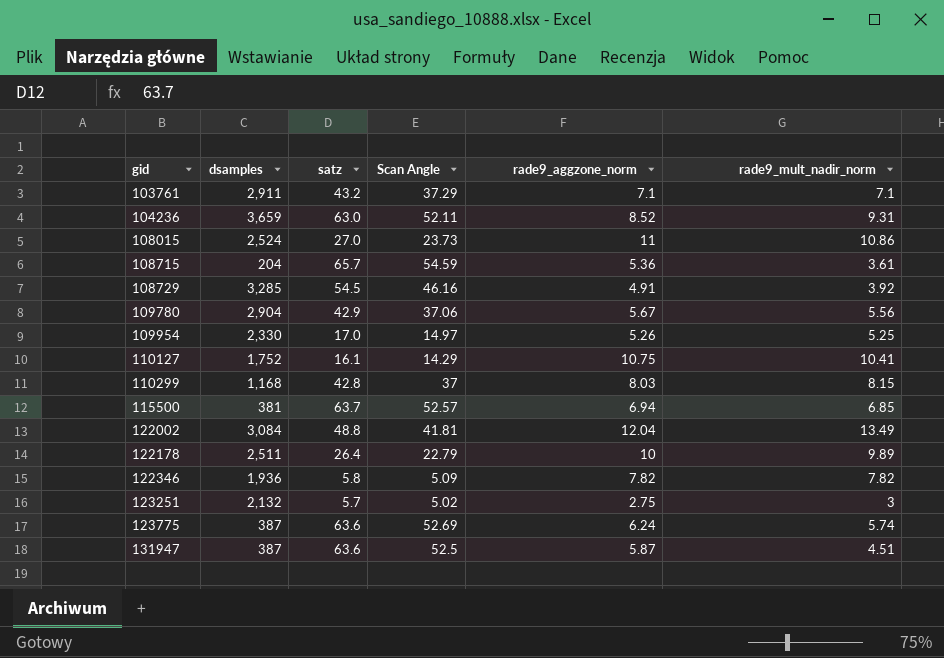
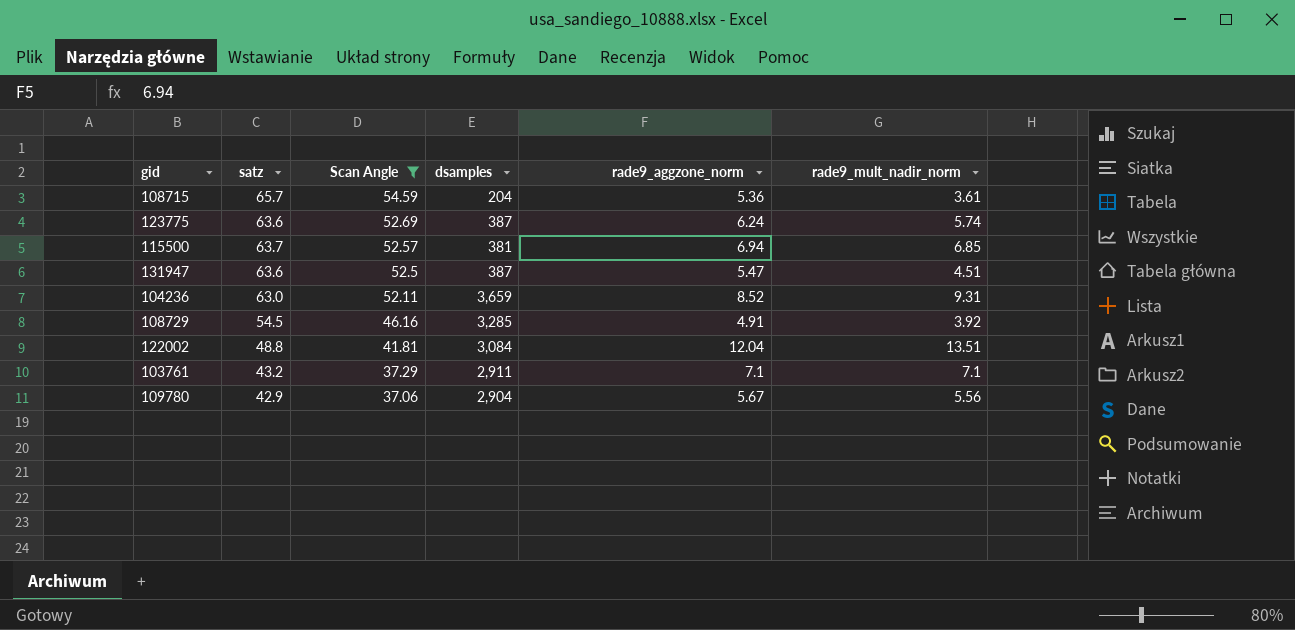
filter: none -> Scan Angle >= 37.06
row order: gid ascending -> Scan Angle descending
column dsamples | position: 2 -> 4
131947 | rade9_aggzone_norm: 5.87 -> 5.47
122002 | rade9_mult_nadir_norm: 13.49 -> 13.51

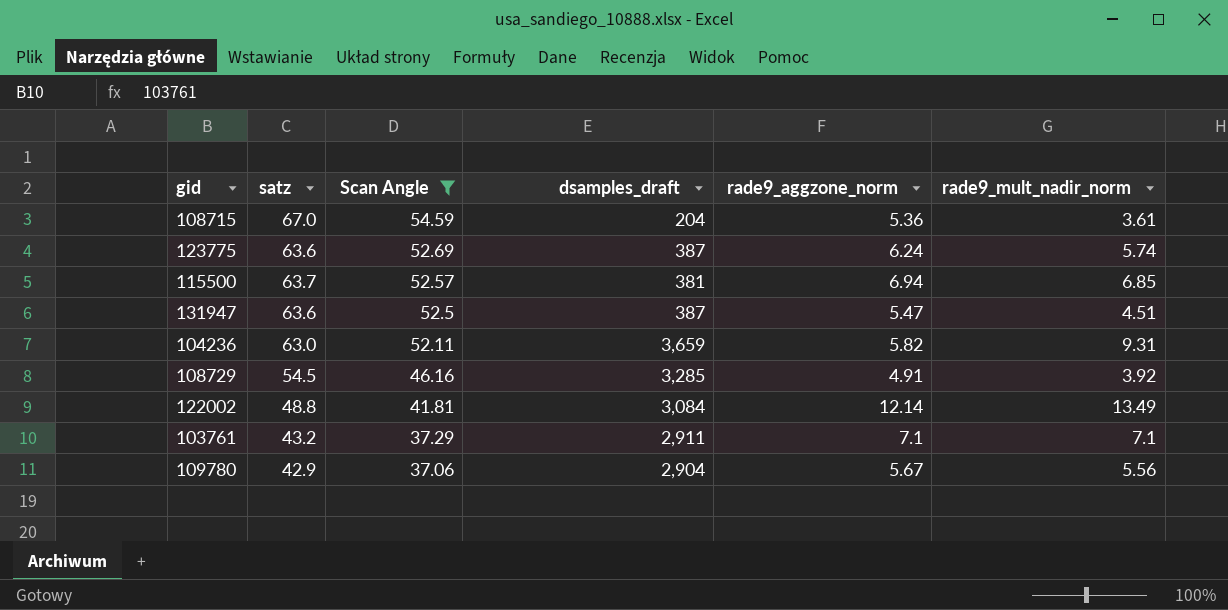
column name: dsamples -> dsamples_draft
108715 | satz: 65.7 -> 67.0
104236 | rade9_aggzone_norm: 8.52 -> 5.82
122002 | rade9_aggzone_norm: 12.04 -> 12.14
122002 | rade9_mult_nadir_norm: 13.51 -> 13.49

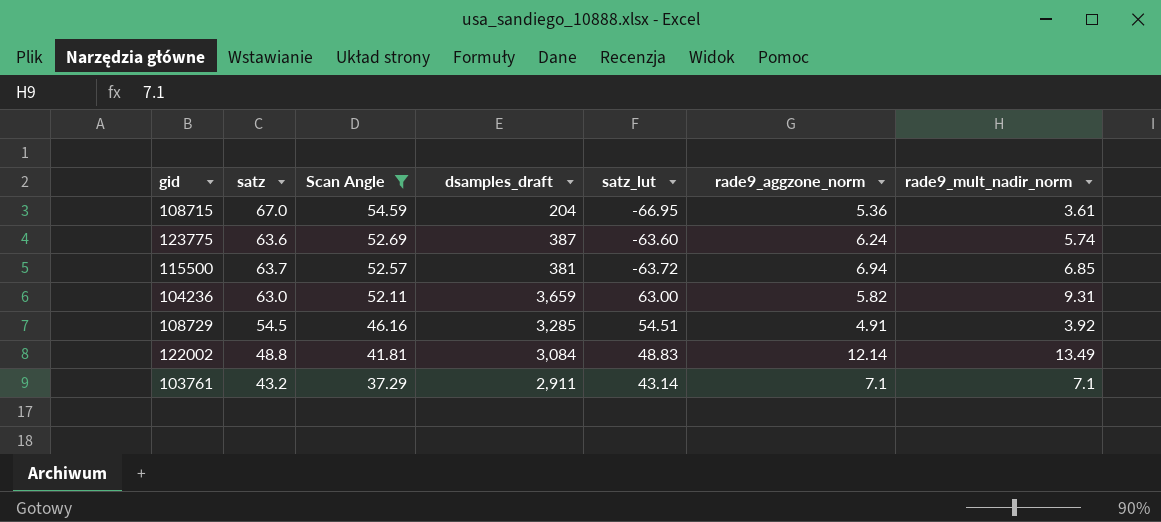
column satz_lut | position: none -> 5
row 131947: 63.6 | 52.5 | 387 | 5.47 | 4.51 -> none
row 109780: 42.9 | 37.06 | 2,904 | 5.67 | 5.56 -> none

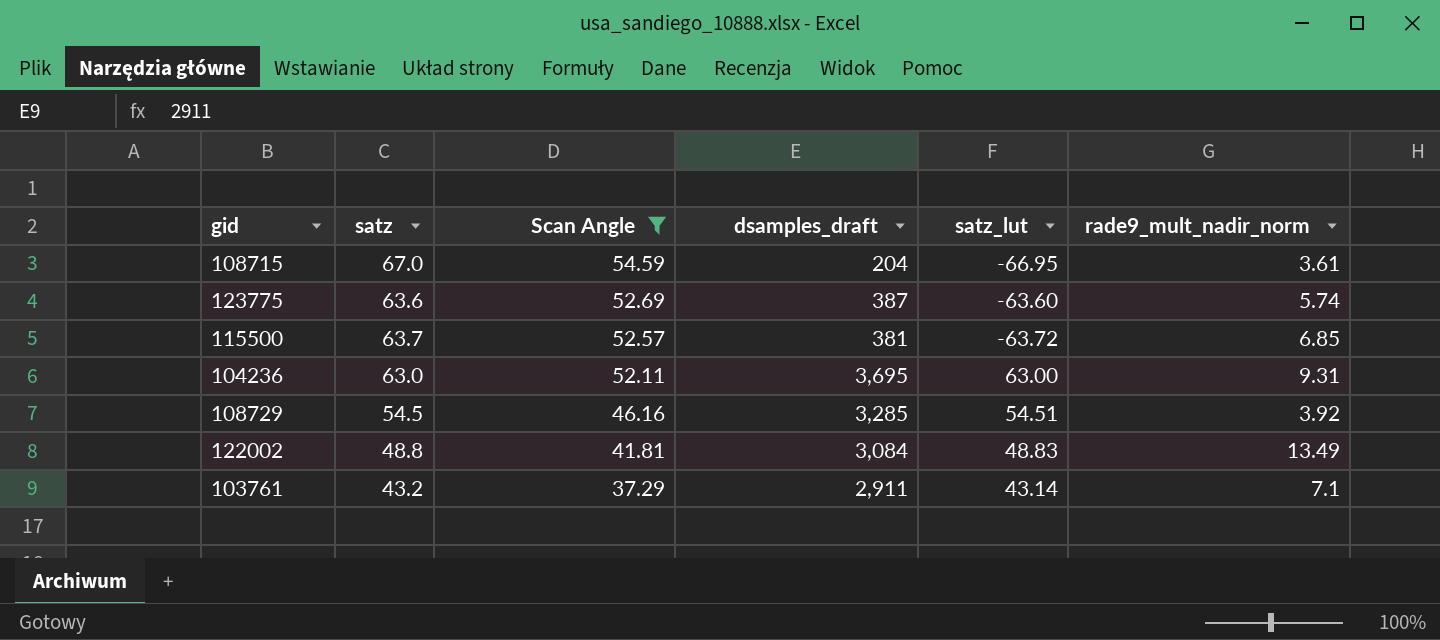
column rade9_aggzone_norm | position: 6 -> none
104236 | dsamples_draft: 3,659 -> 3,695

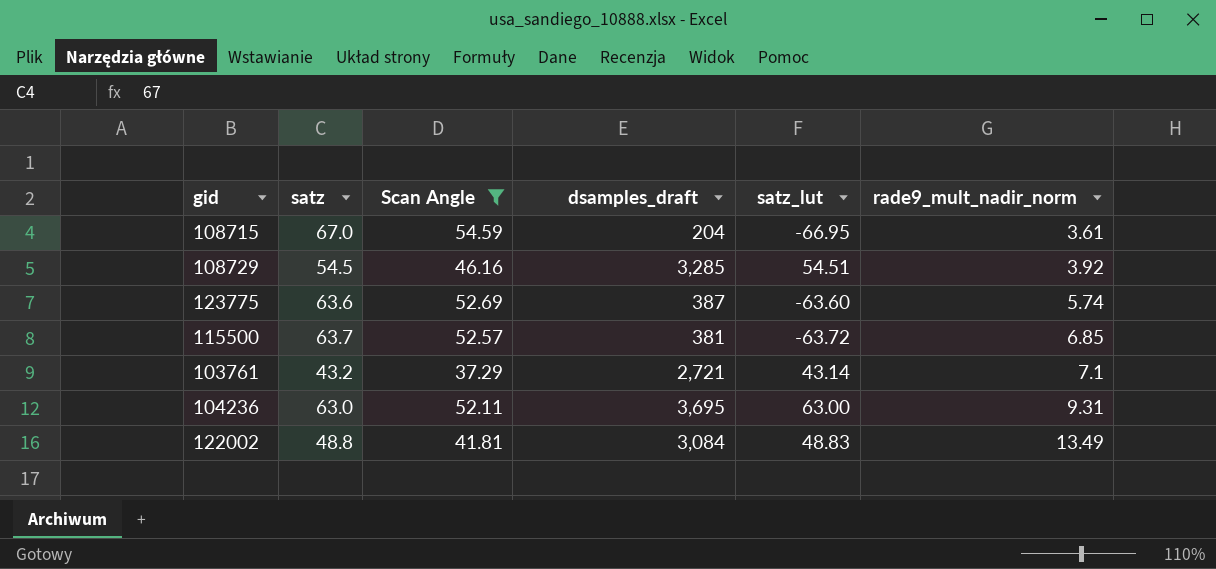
row order: Scan Angle descending -> rade9_mult_nadir_norm ascending
103761 | dsamples_draft: 2,911 -> 2,721

